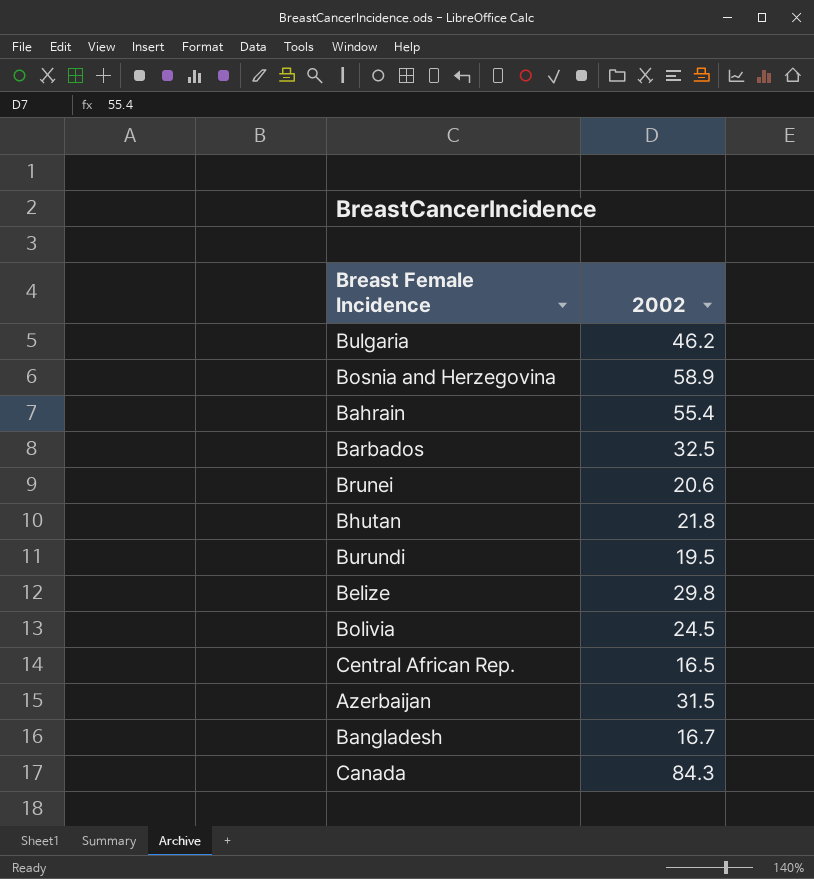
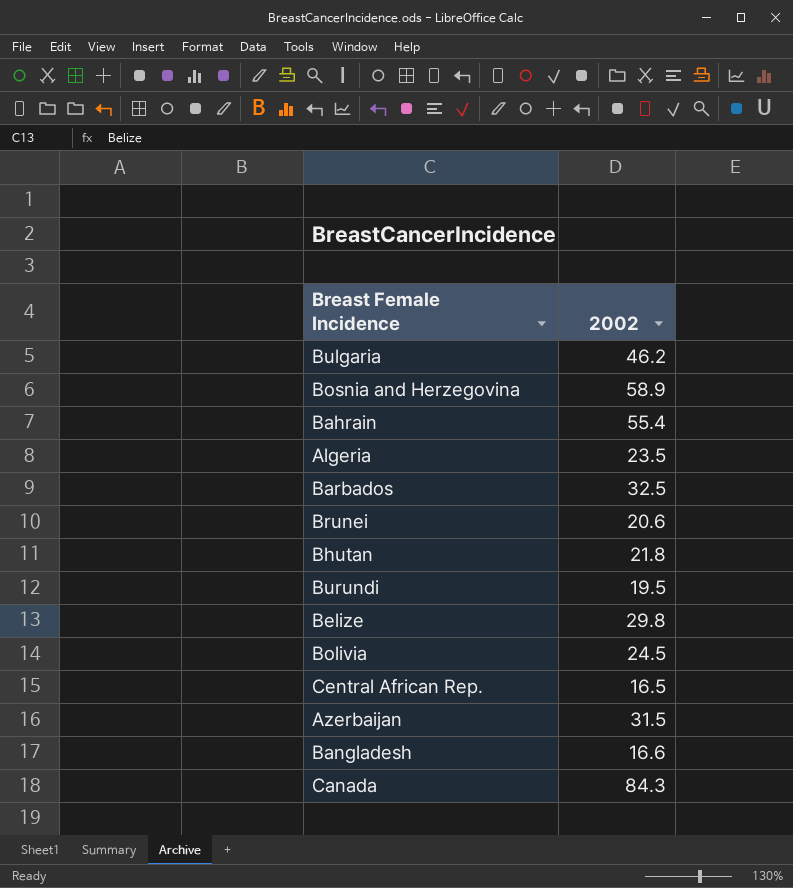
row Algeria: none -> 23.5
Bangladesh | 2002: 16.7 -> 16.6

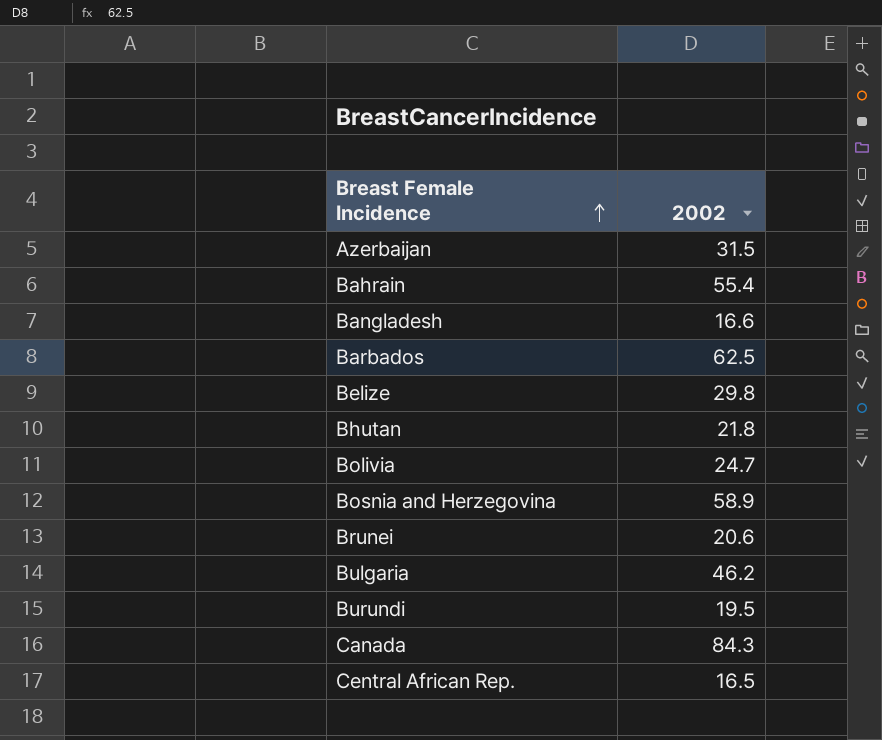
row order: none -> Breast Female Incidence ascending
row Algeria: 23.5 -> none
Barbados | 2002: 32.5 -> 62.5
Bolivia | 2002: 24.5 -> 24.7

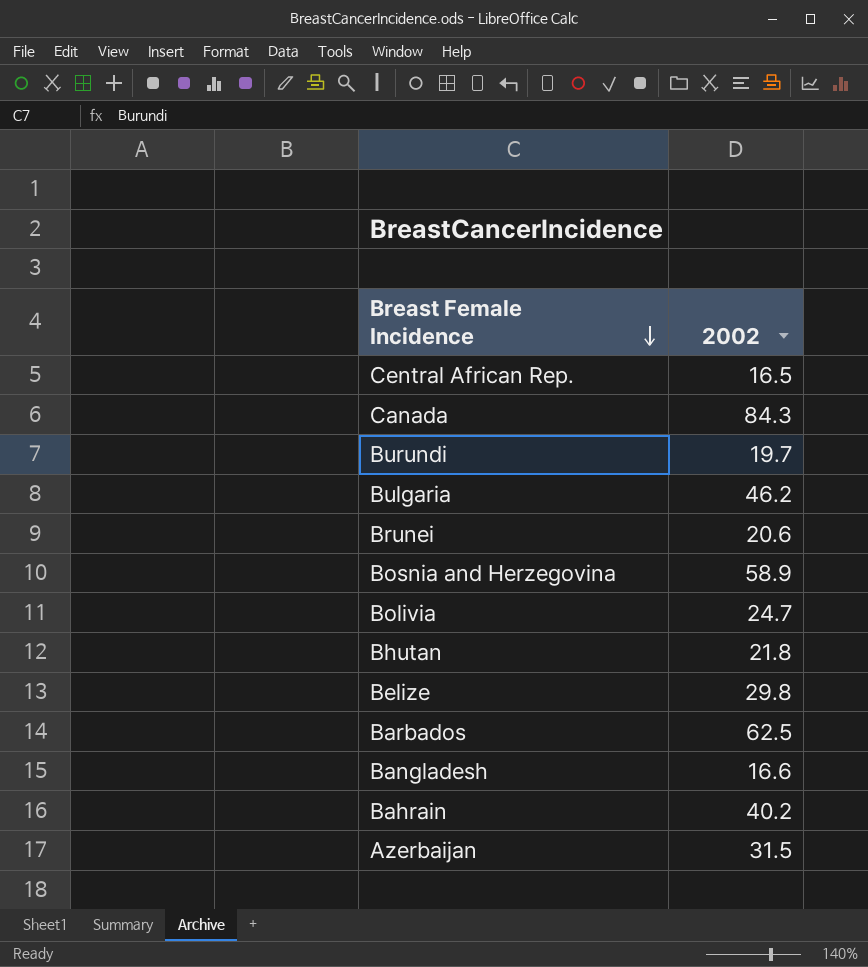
row order: Breast Female Incidence ascending -> Breast Female Incidence descending
Burundi | 2002: 19.5 -> 19.7
Bahrain | 2002: 55.4 -> 40.2

